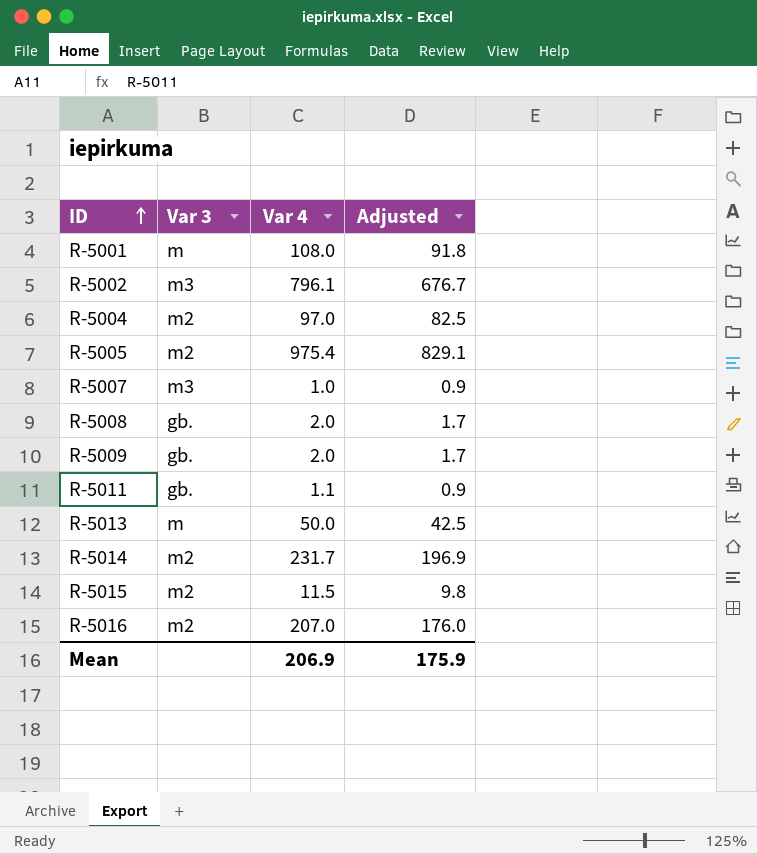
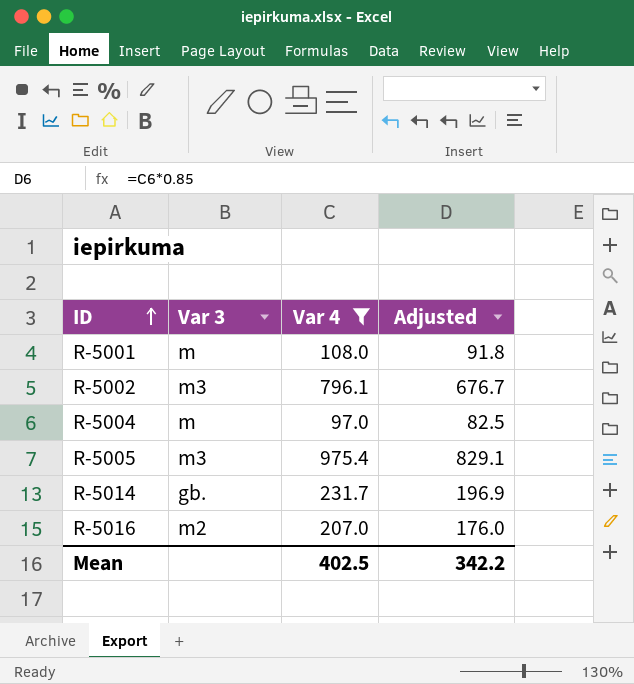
filter: none -> Var 4 >= 97.0
R-5004 | Var 3: m2 -> m
R-5005 | Var 3: m2 -> m3
R-5014 | Var 3: m2 -> gb.
Mean | Var 4: 206.9 -> 402.5
Mean | Adjusted: 175.9 -> 342.2

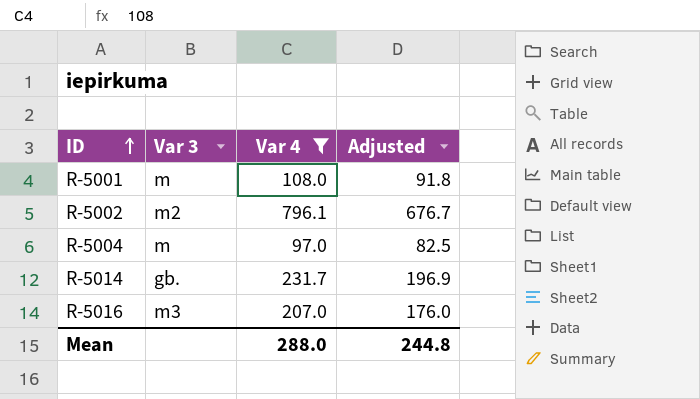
row R-5005: m3 | 975.4 | 829.1 -> none
R-5002 | Var 3: m3 -> m2
R-5016 | Var 3: m2 -> m3
Mean | Var 4: 402.5 -> 288.0
Mean | Adjusted: 342.2 -> 244.8

